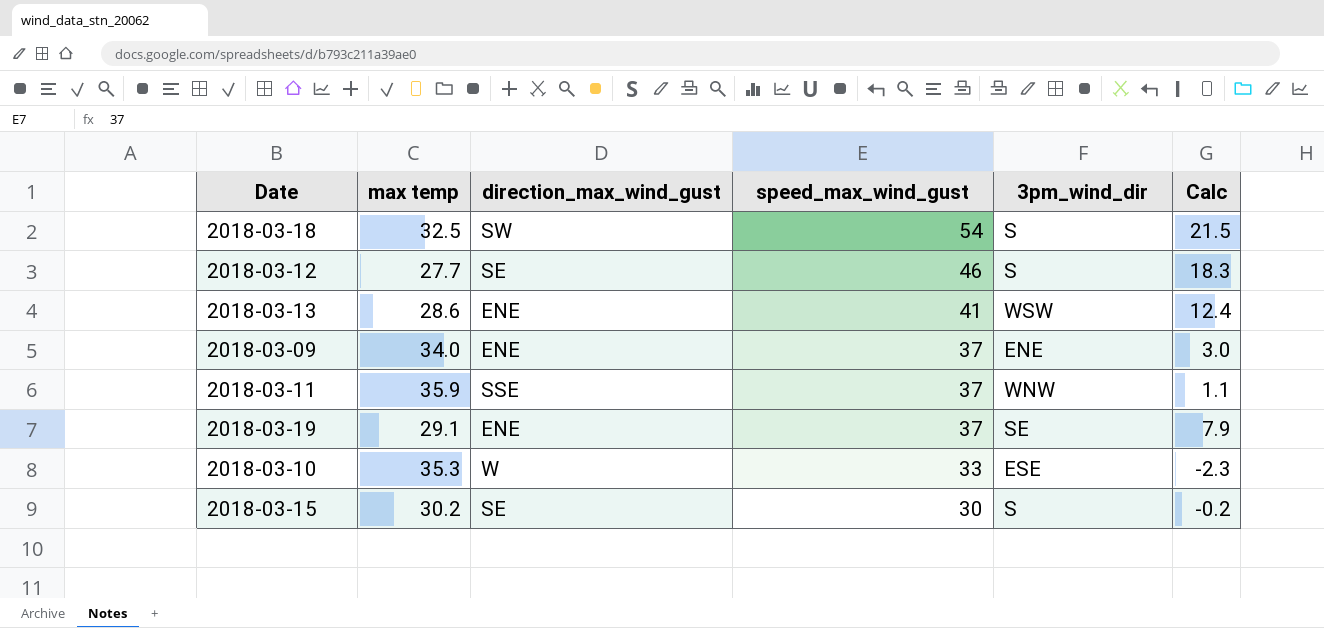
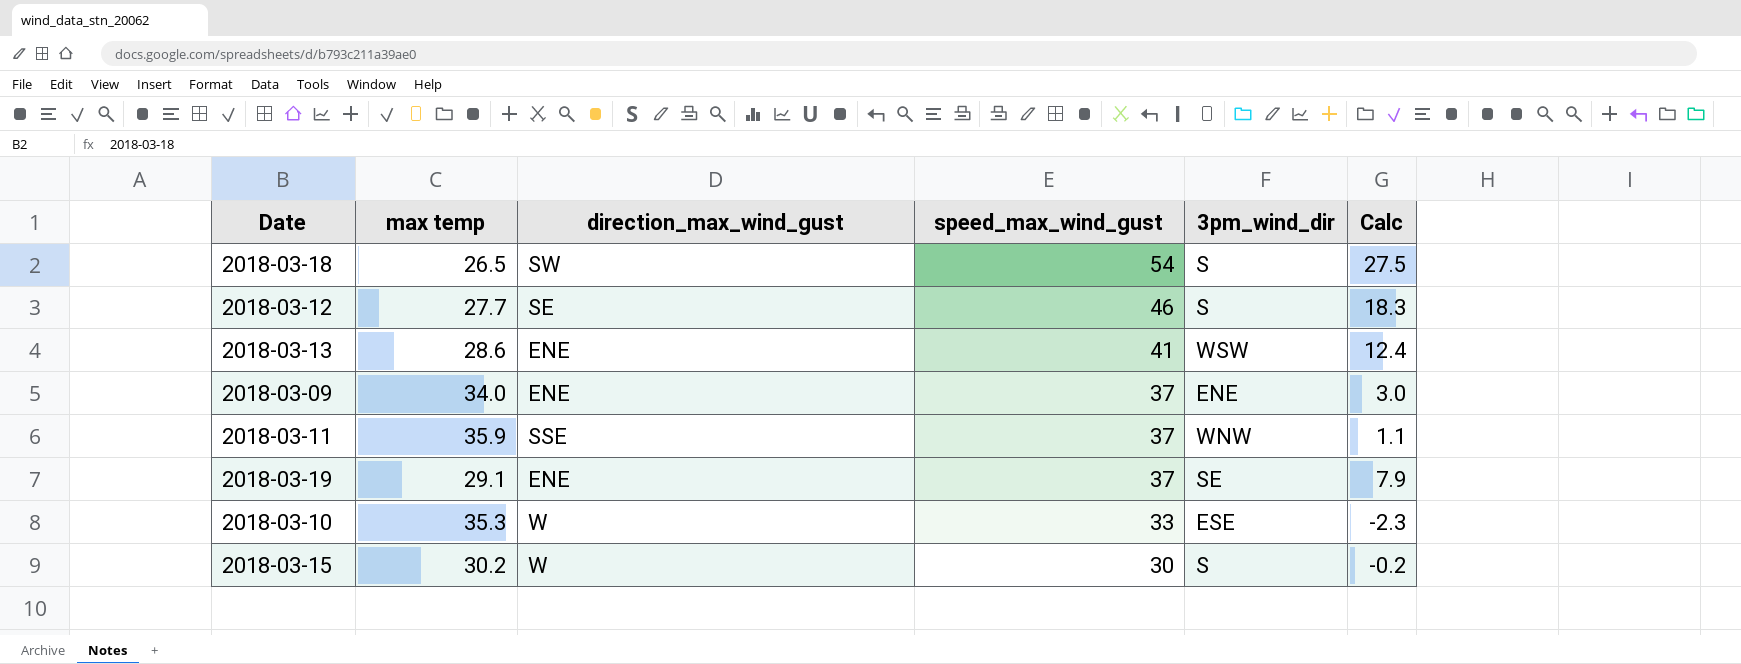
2018-03-18 | max temp: 32.5 -> 26.5
2018-03-18 | Calc: 21.5 -> 27.5
2018-03-15 | direction_max_wind_gust: SE -> W

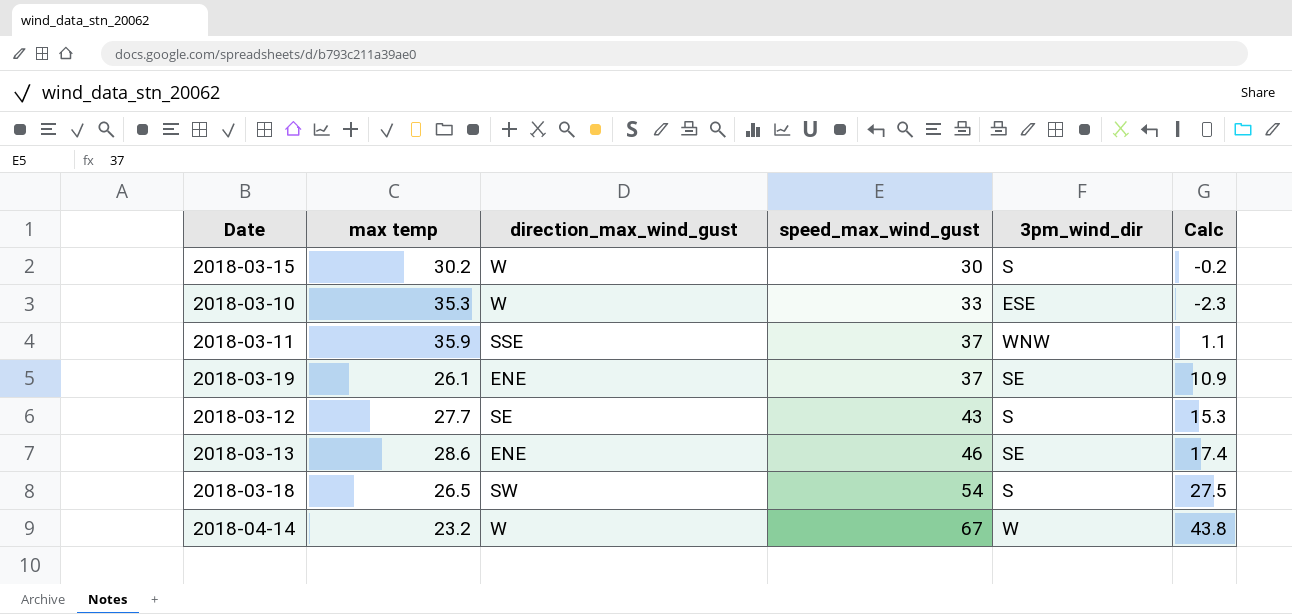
row order: speed_max_wind_gust descending -> speed_max_wind_gust ascending
row 2018-03-09: 34.0 | ENE | 37 | ENE | 3.0 -> none
2018-03-19 | max temp: 29.1 -> 26.1
2018-03-19 | Calc: 7.9 -> 10.9
2018-03-12 | speed_max_wind_gust: 46 -> 43
2018-03-12 | Calc: 18.3 -> 15.3
2018-03-13 | speed_max_wind_gust: 41 -> 46
2018-03-13 | 3pm_wind_dir: WSW -> SE
2018-03-13 | Calc: 12.4 -> 17.4
row 2018-04-14: none -> 23.2 | W | 67 | W | 43.8

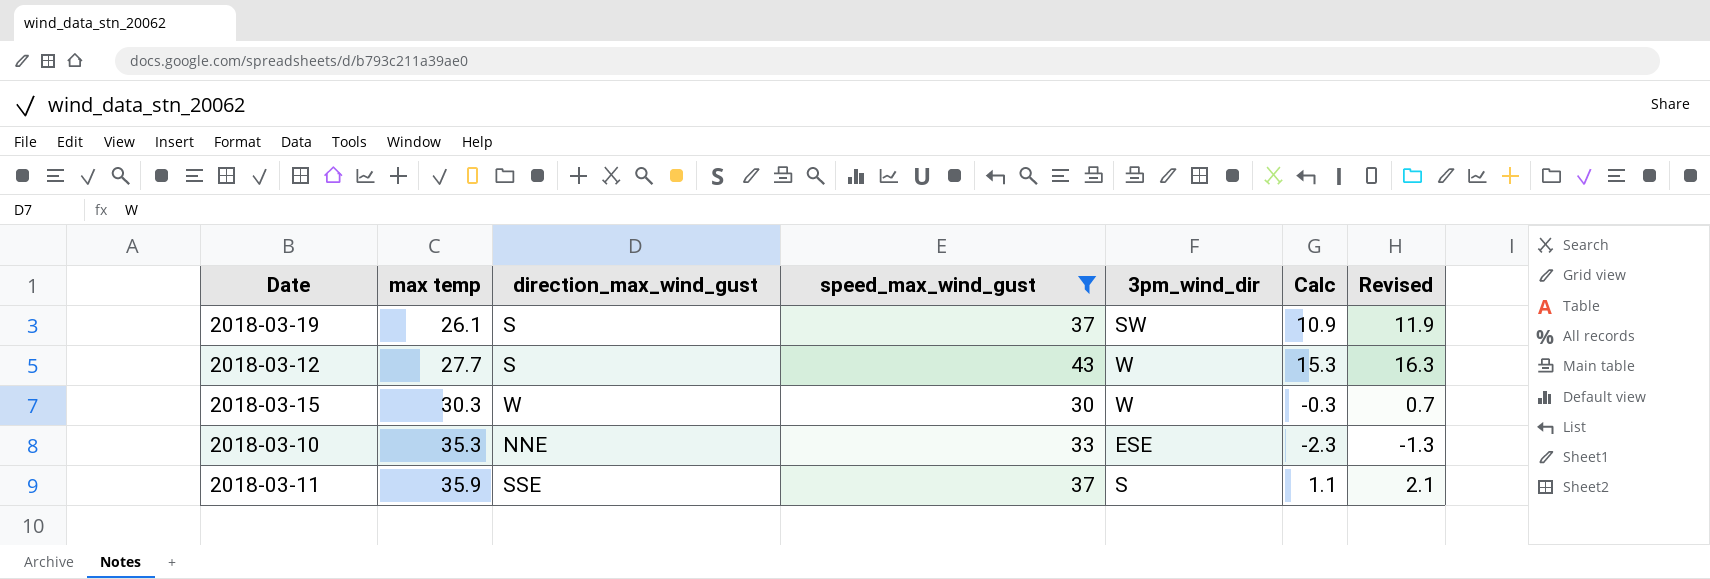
filter: none -> speed_max_wind_gust <= 43
row order: speed_max_wind_gust ascending -> max temp ascending
column Revised | formula: none -> [Calc] + 1
2018-03-19 | direction_max_wind_gust: ENE -> S
2018-03-19 | 3pm_wind_dir: SE -> SW
2018-03-12 | direction_max_wind_gust: SE -> S
2018-03-12 | 3pm_wind_dir: S -> W
2018-03-15 | max temp: 30.2 -> 30.3
2018-03-15 | 3pm_wind_dir: S -> W
2018-03-15 | Calc: -0.2 -> -0.3
2018-03-10 | direction_max_wind_gust: W -> NNE
2018-03-11 | 3pm_wind_dir: WNW -> S

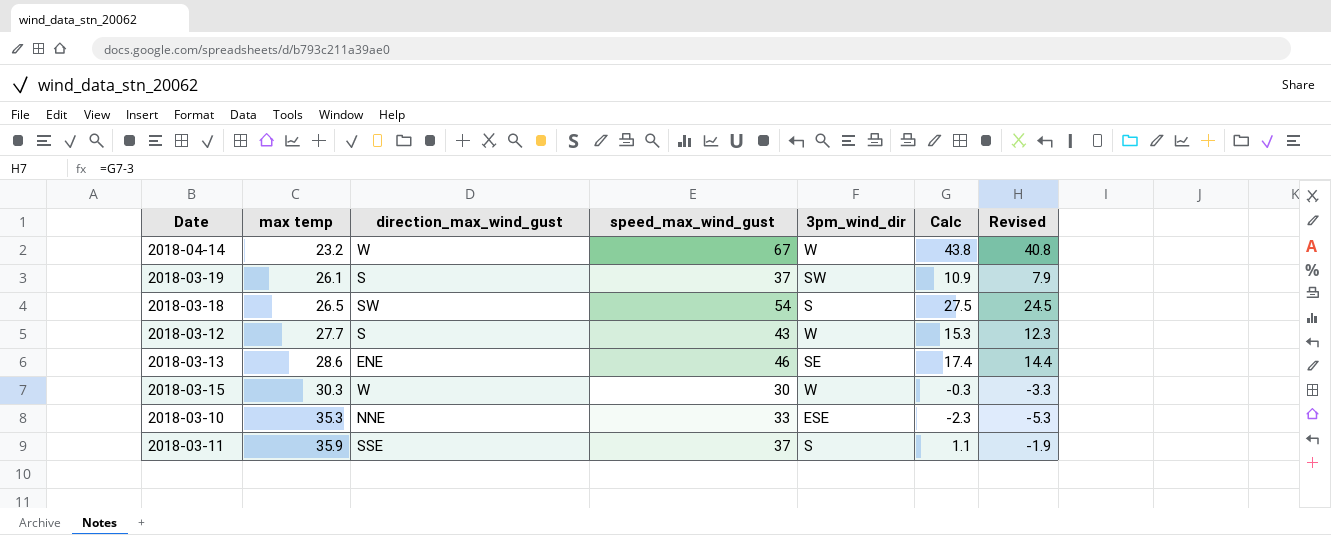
filter: speed_max_wind_gust <= 43 -> none
column Revised | formula: [Calc] + 1 -> [Calc] - 3

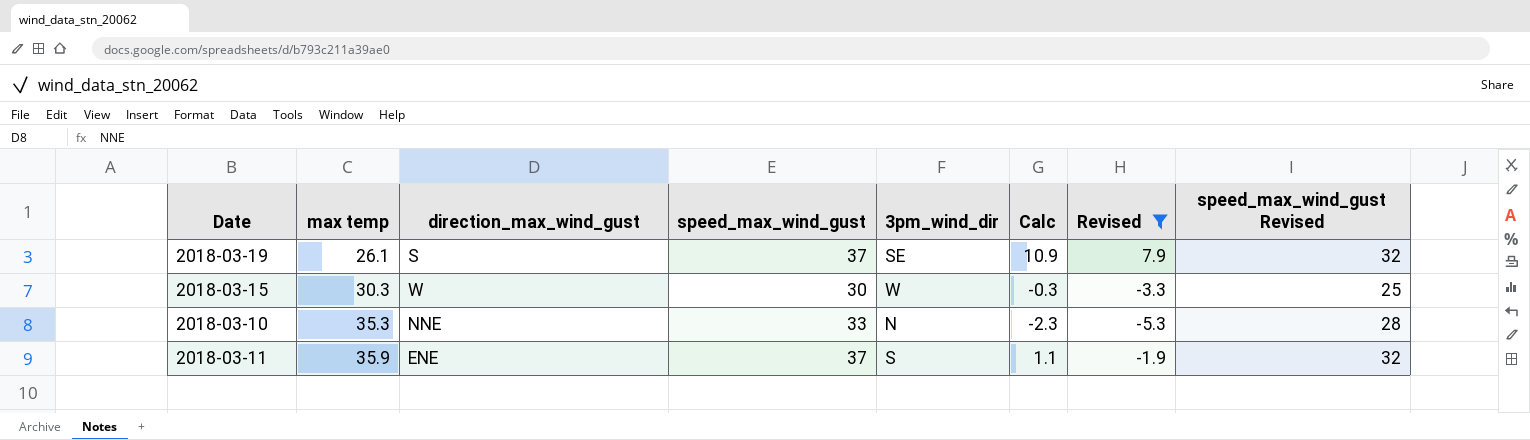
filter: none -> Revised <= 7.9
column speed_max_wind_gust Revised | formula: none -> [speed_max_wind_gust] - 5
2018-03-19 | 3pm_wind_dir: SW -> SE
2018-03-10 | 3pm_wind_dir: ESE -> N
2018-03-11 | direction_max_wind_gust: SSE -> ENE

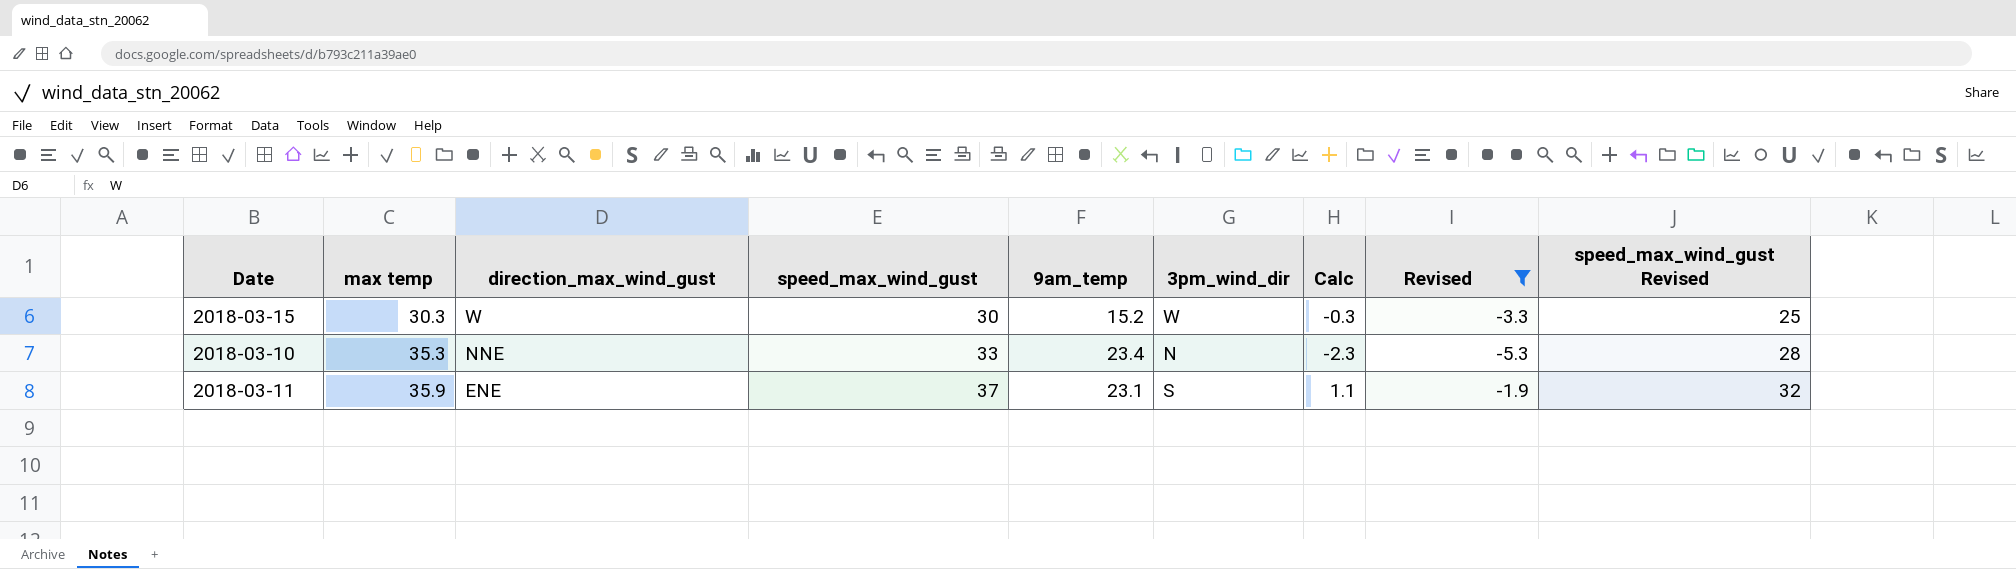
column 9am_temp | position: none -> 5
row 2018-03-19: 26.1 | S | 37 | SE | 10.9 | 7.9 | 32 -> none

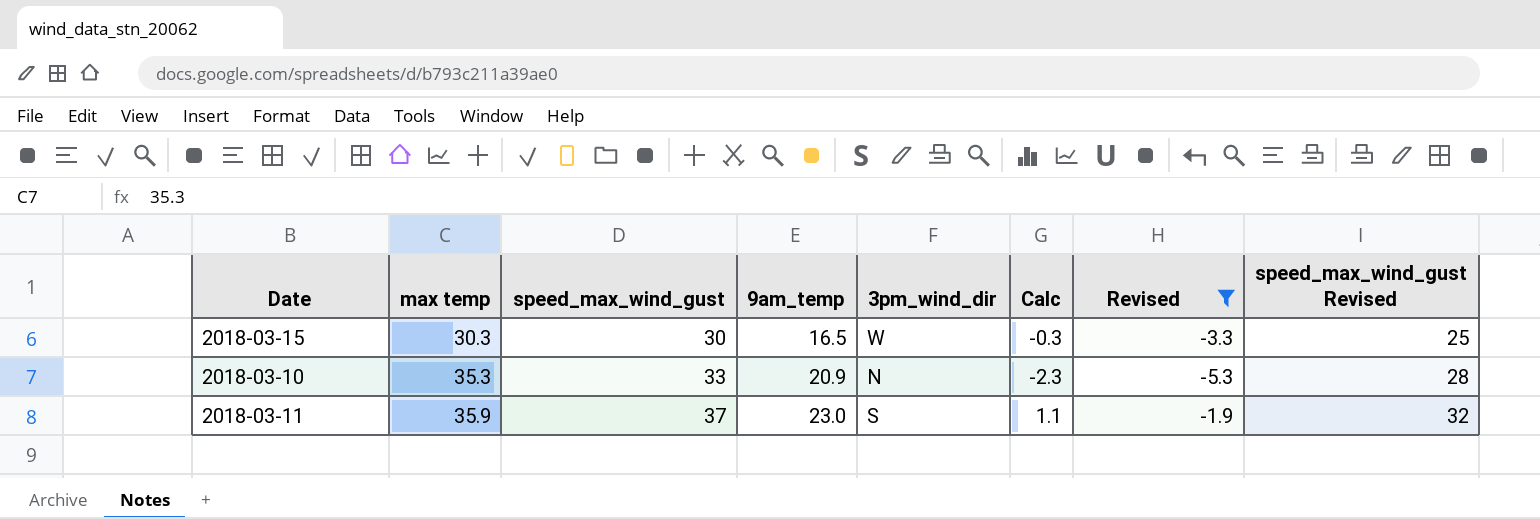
column direction_max_wind_gust | position: 3 -> none
2018-03-15 | 9am_temp: 15.2 -> 16.5
2018-03-10 | 9am_temp: 23.4 -> 20.9
2018-03-11 | 9am_temp: 23.1 -> 23.0

